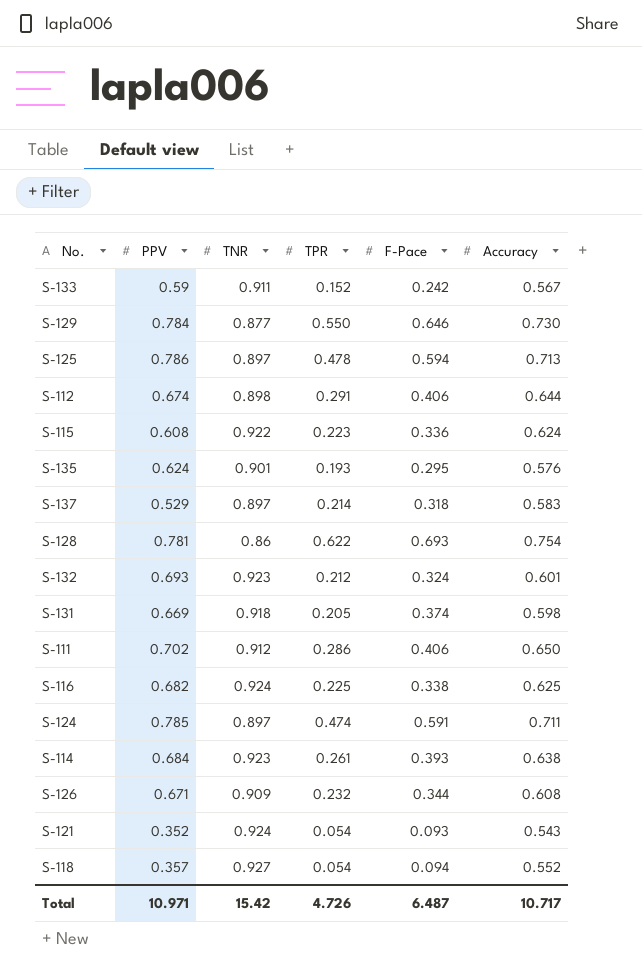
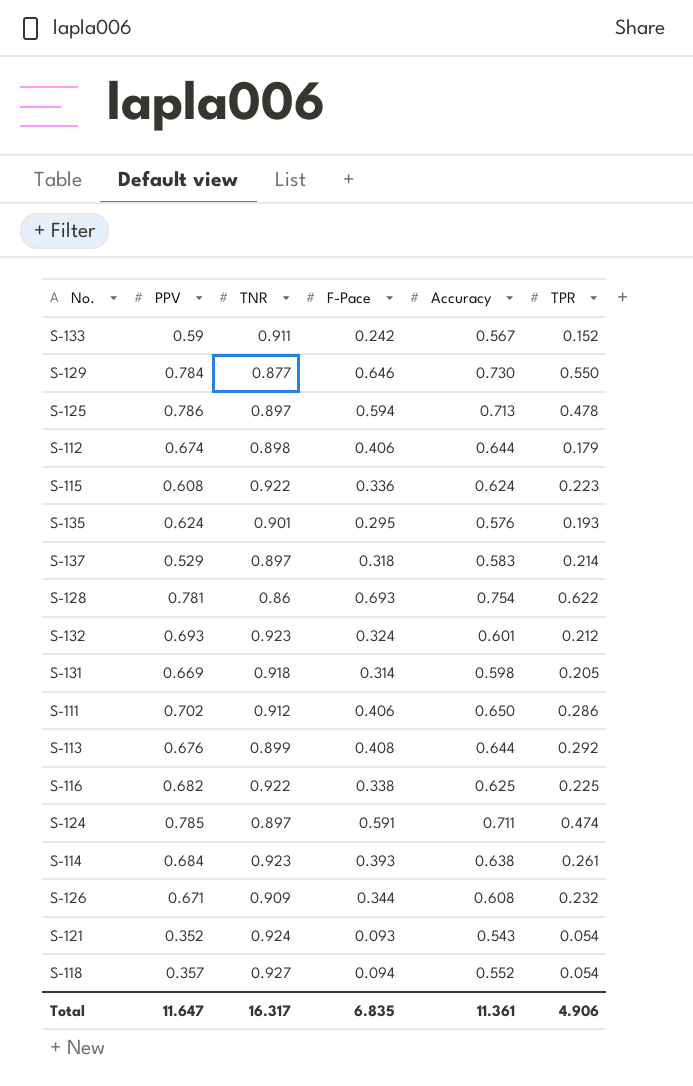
column TPR | position: 4 -> 6
S-112 | TPR: 0.291 -> 0.179
S-131 | F-Pace: 0.374 -> 0.314
row S-113: none -> 0.676 | 0.899 | 0.408 | 0.644 | 0.292
S-116 | TNR: 0.924 -> 0.922
Total | PPV: 10.971 -> 11.647
Total | TNR: 15.42 -> 16.317
Total | F-Pace: 6.487 -> 6.835
Total | Accuracy: 10.717 -> 11.361
Total | TPR: 4.726 -> 4.906

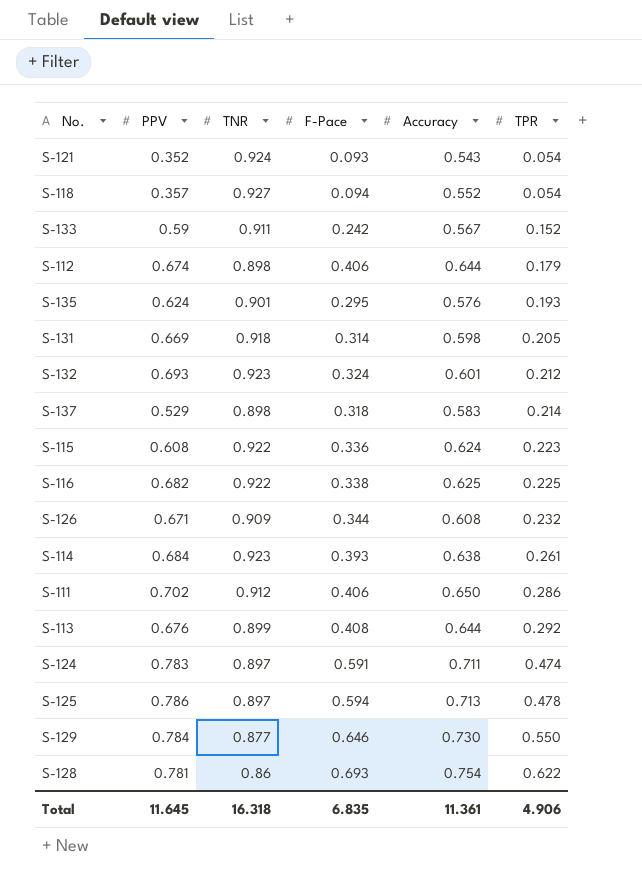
row order: none -> TPR ascending
S-137 | TNR: 0.897 -> 0.898
S-124 | PPV: 0.785 -> 0.783
Total | PPV: 11.647 -> 11.645
Total | TNR: 16.317 -> 16.318

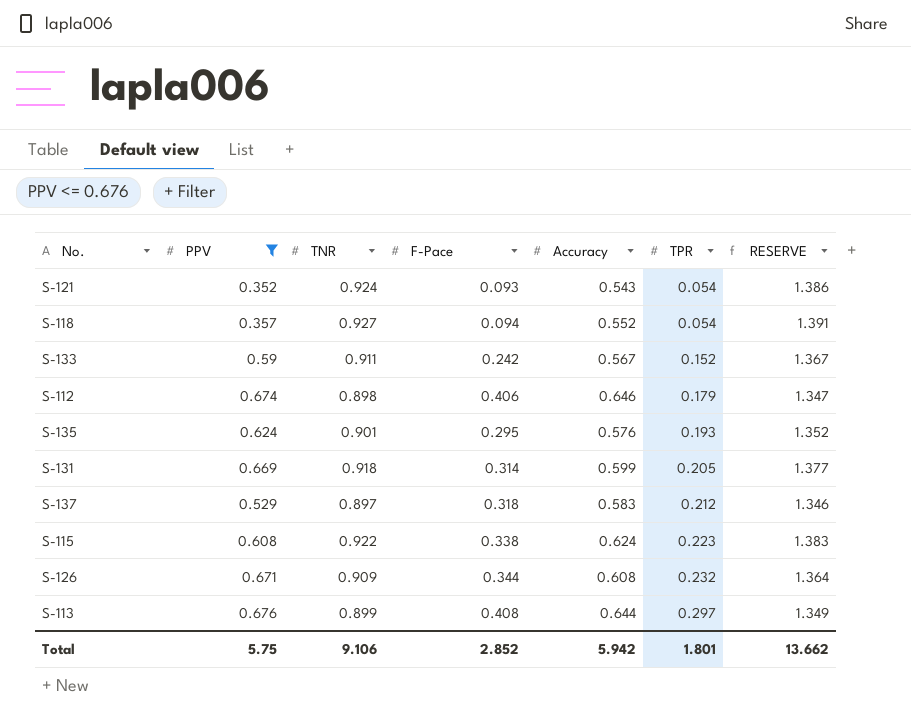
filter: none -> PPV <= 0.676
column RESERVE | formula: none -> [TNR] * 1.5
S-112 | Accuracy: 0.644 -> 0.646
S-131 | Accuracy: 0.598 -> 0.599
S-137 | TNR: 0.898 -> 0.897
S-137 | TPR: 0.214 -> 0.212
S-115 | F-Pace: 0.336 -> 0.338
S-113 | TPR: 0.292 -> 0.297
Total | PPV: 11.645 -> 5.75
Total | TNR: 16.318 -> 9.106
Total | F-Pace: 6.835 -> 2.852
Total | Accuracy: 11.361 -> 5.942
Total | TPR: 4.906 -> 1.801

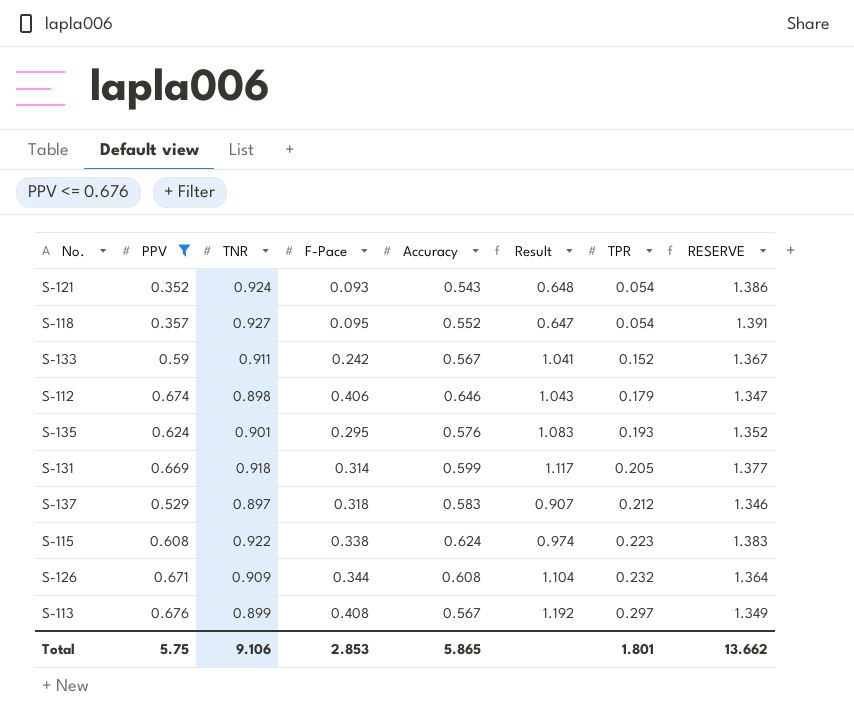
column Result | formula: none -> [PPV] / [Accuracy]
S-118 | F-Pace: 0.094 -> 0.095
S-113 | Accuracy: 0.644 -> 0.567
Total | F-Pace: 2.852 -> 2.853
Total | Accuracy: 5.942 -> 5.865

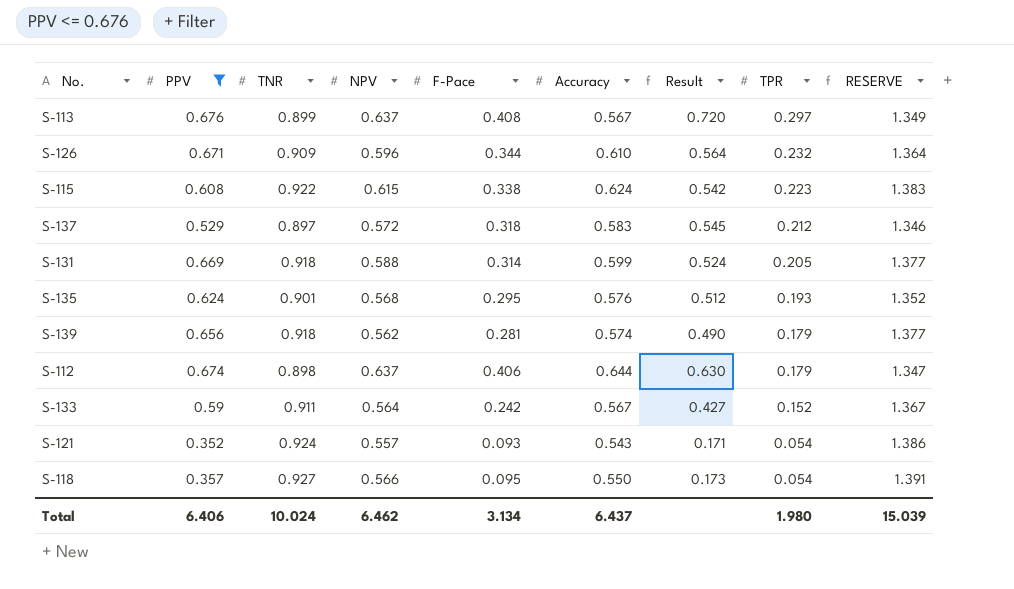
row order: TPR ascending -> TPR descending
column NPV | position: none -> 4
column Result | formula: [PPV] / [Accuracy] -> [F-Pace] / [Accuracy]
S-126 | Accuracy: 0.608 -> 0.610
row S-139: none -> 0.656 | 0.918 | 0.562 | 0.281 | 0.574 | 0.490 | 0.179 | 1.377
S-112 | Accuracy: 0.646 -> 0.644
S-118 | Accuracy: 0.552 -> 0.550
Total | PPV: 5.75 -> 6.406
Total | TNR: 9.106 -> 10.024
Total | F-Pace: 2.853 -> 3.134
Total | Accuracy: 5.865 -> 6.437
Total | TPR: 1.801 -> 1.980
Total | RESERVE: 13.662 -> 15.039

